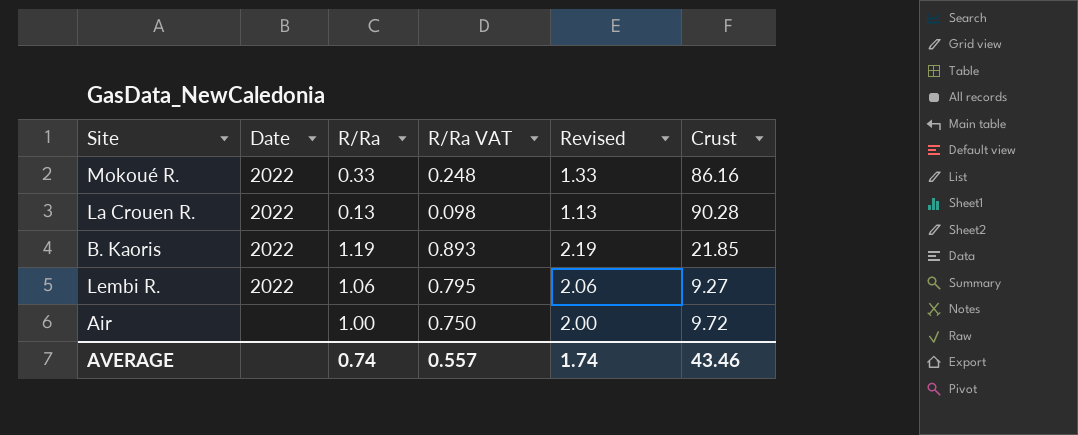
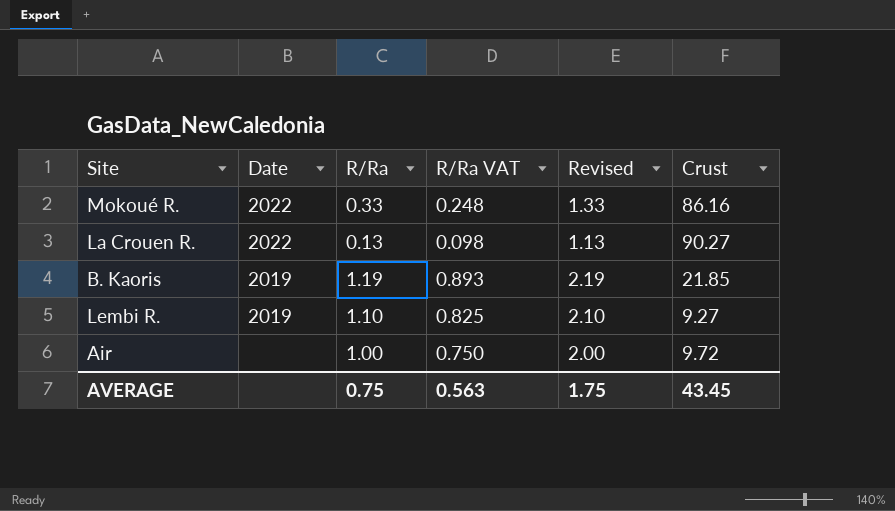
La Crouen R. | Crust: 90.28 -> 90.27
B. Kaoris | Date: 2022 -> 2019
Lembi R. | Date: 2022 -> 2019
Lembi R. | R/Ra: 1.06 -> 1.10
Lembi R. | R/Ra VAT: 0.795 -> 0.825
Lembi R. | Revised: 2.06 -> 2.10
AVERAGE | R/Ra: 0.74 -> 0.75
AVERAGE | R/Ra VAT: 0.557 -> 0.563
AVERAGE | Revised: 1.74 -> 1.75
AVERAGE | Crust: 43.46 -> 43.45

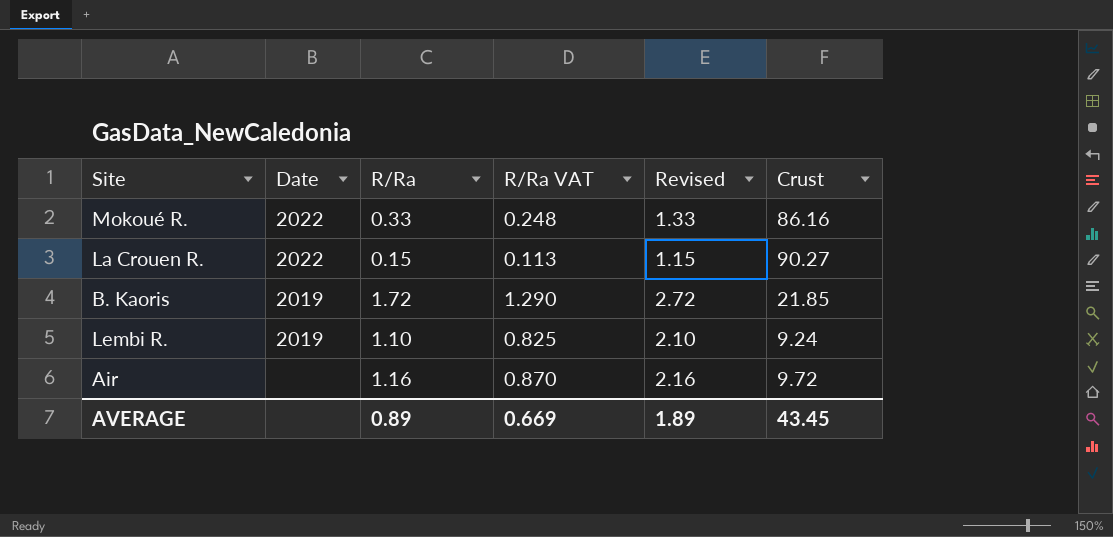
La Crouen R. | R/Ra: 0.13 -> 0.15
La Crouen R. | R/Ra VAT: 0.098 -> 0.113
La Crouen R. | Revised: 1.13 -> 1.15
B. Kaoris | R/Ra: 1.19 -> 1.72
B. Kaoris | R/Ra VAT: 0.893 -> 1.290
B. Kaoris | Revised: 2.19 -> 2.72
Lembi R. | Crust: 9.27 -> 9.24
Air | R/Ra: 1.00 -> 1.16
Air | R/Ra VAT: 0.750 -> 0.870
Air | Revised: 2.00 -> 2.16
AVERAGE | R/Ra: 0.75 -> 0.89
AVERAGE | R/Ra VAT: 0.563 -> 0.669
AVERAGE | Revised: 1.75 -> 1.89

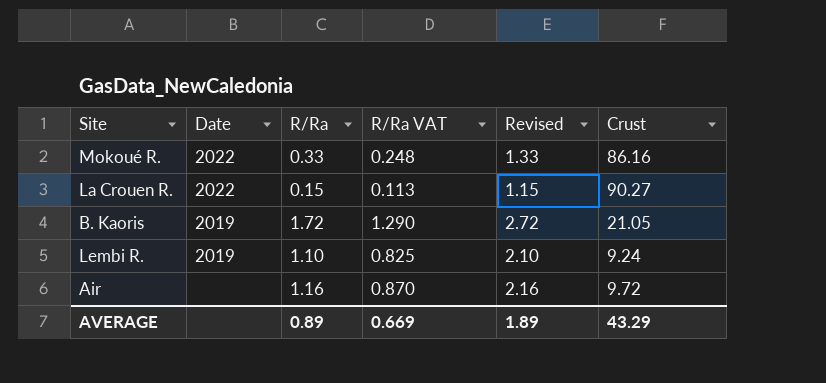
B. Kaoris | Crust: 21.85 -> 21.05
AVERAGE | Crust: 43.45 -> 43.29

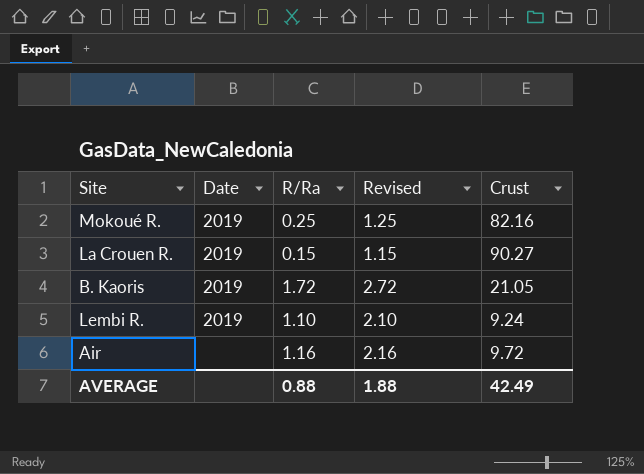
column R/Ra VAT | formula: [R/Ra] * 0.75 -> none
Mokoué R. | Date: 2022 -> 2019
Mokoué R. | R/Ra: 0.33 -> 0.25
Mokoué R. | Revised: 1.33 -> 1.25
Mokoué R. | Crust: 86.16 -> 82.16
La Crouen R. | Date: 2022 -> 2019
AVERAGE | R/Ra: 0.89 -> 0.88
AVERAGE | Revised: 1.89 -> 1.88
AVERAGE | Crust: 43.29 -> 42.49

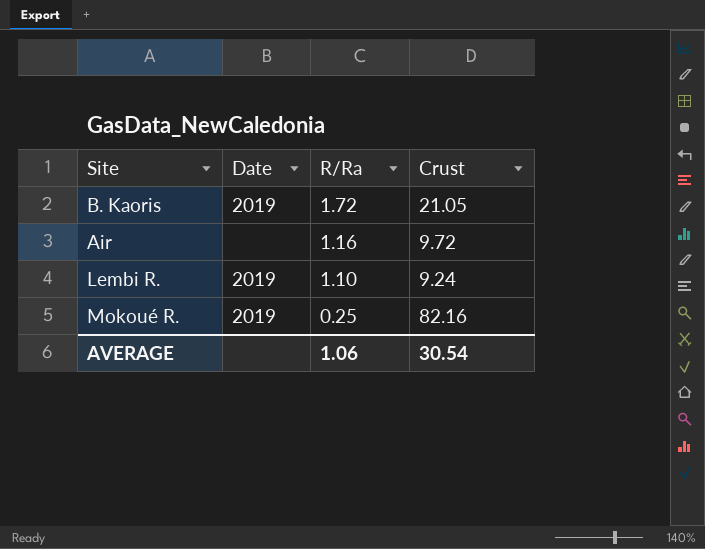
row order: none -> R/Ra descending
column Revised | formula: [R/Ra] + 1 -> none
row La Crouen R.: 2019 | 0.15 | 1.15 | 90.27 -> none
AVERAGE | R/Ra: 0.88 -> 1.06
AVERAGE | Crust: 42.49 -> 30.54

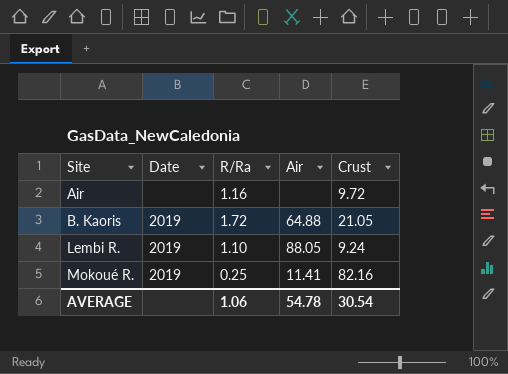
row order: R/Ra descending -> Site ascending
column Air | position: none -> 4

